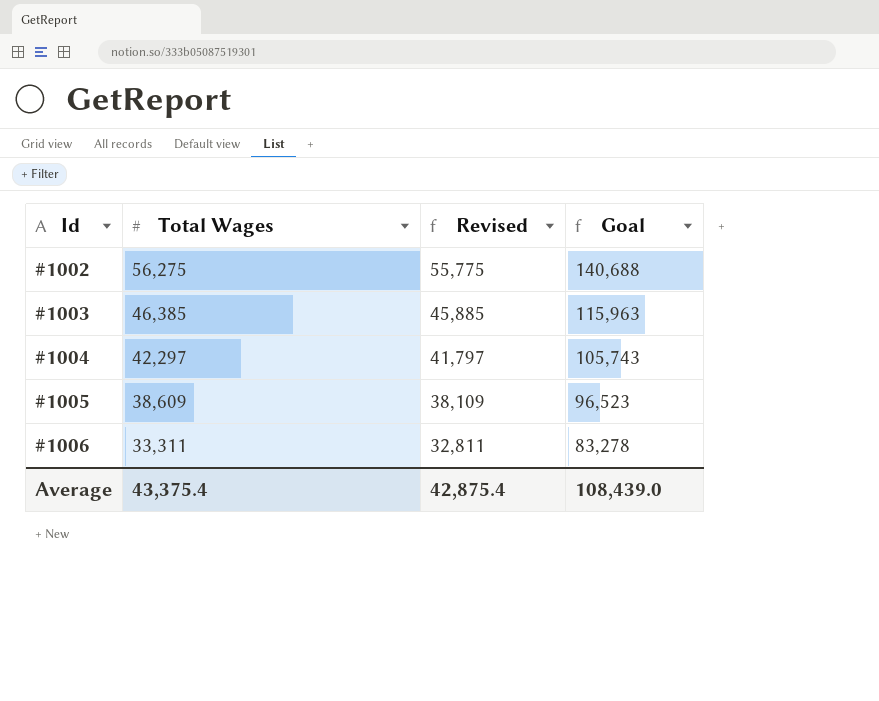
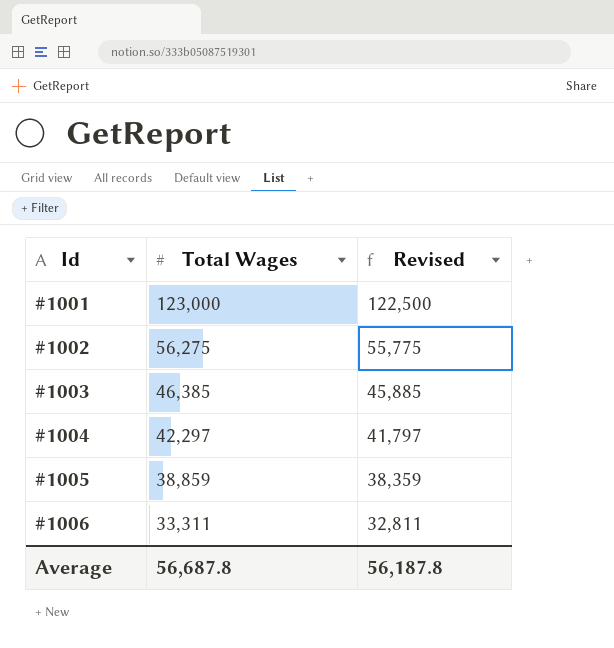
column Goal | formula: [Total Wages] * 2.5 -> none
row #1001: none -> 123,000 | 122,500
#1005 | Total Wages: 38,609 -> 38,859
#1005 | Revised: 38,109 -> 38,359
Average | Total Wages: 43,375.4 -> 56,687.8
Average | Revised: 42,875.4 -> 56,187.8

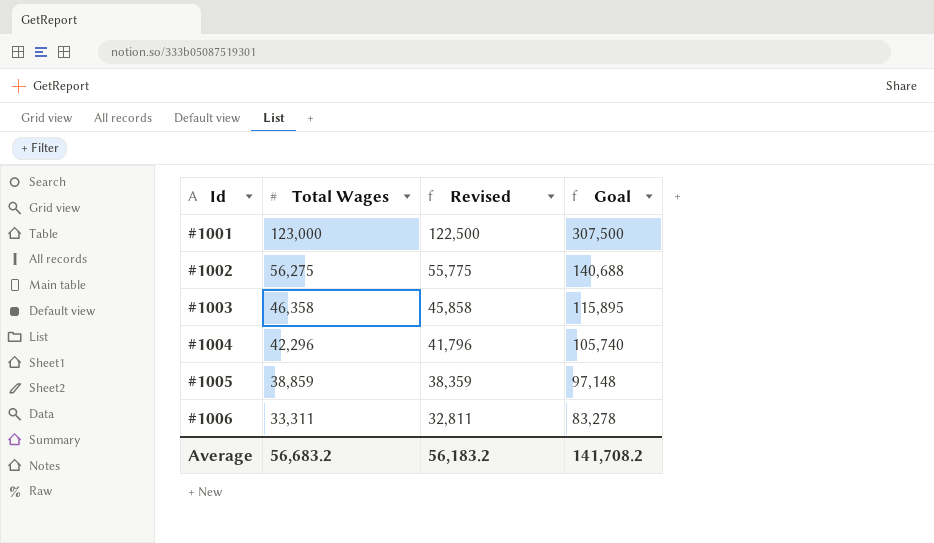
column Goal | formula: none -> [Total Wages] * 2.5
#1003 | Total Wages: 46,385 -> 46,358
#1003 | Revised: 45,885 -> 45,858
#1004 | Total Wages: 42,297 -> 42,296
#1004 | Revised: 41,797 -> 41,796
Average | Total Wages: 56,687.8 -> 56,683.2
Average | Revised: 56,187.8 -> 56,183.2

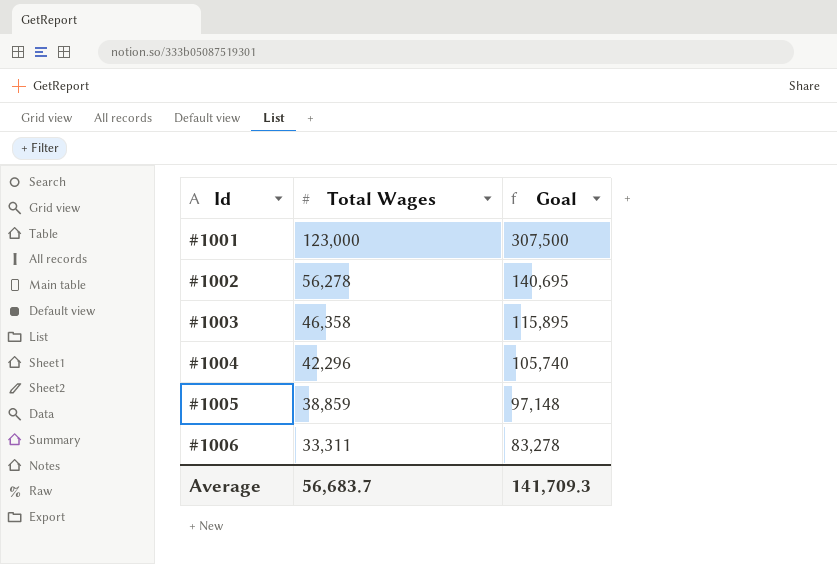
column Revised | formula: [Total Wages] - 500 -> none
#1002 | Total Wages: 56,275 -> 56,278
#1002 | Goal: 140,688 -> 140,695
Average | Total Wages: 56,683.2 -> 56,683.7
Average | Goal: 141,708.2 -> 141,709.3

